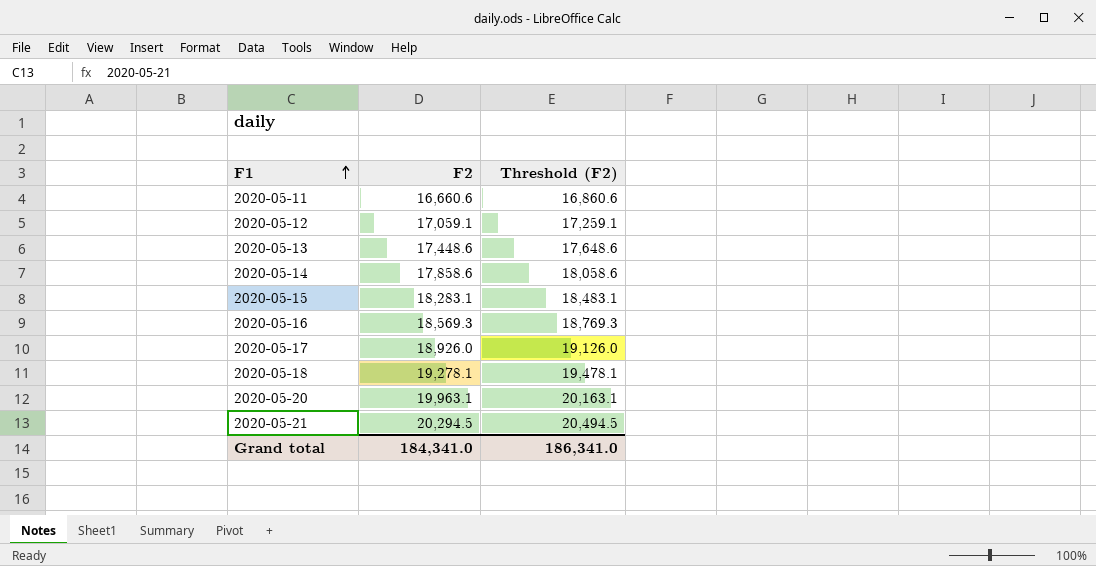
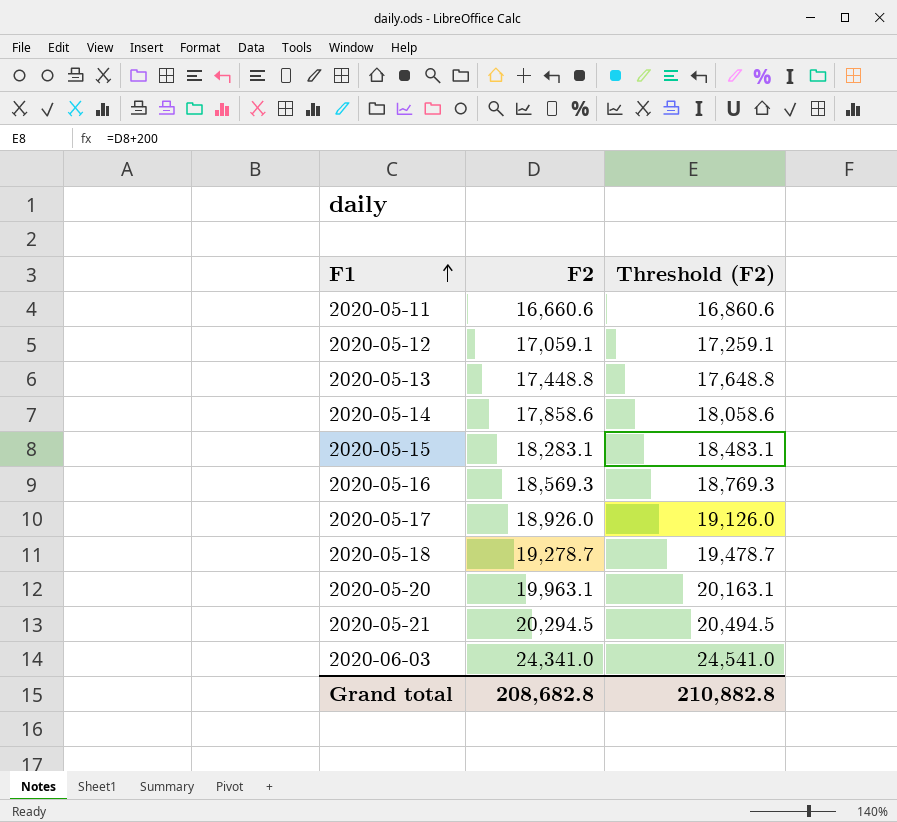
2020-05-13 | F2: 17,448.6 -> 17,448.8
2020-05-13 | Threshold (F2): 17,648.6 -> 17,648.8
2020-05-18 | F2: 19,278.1 -> 19,278.7
2020-05-18 | Threshold (F2): 19,478.1 -> 19,478.7
row 2020-06-03: none -> 24,341.0 | 24,541.0
Grand total | F2: 184,341.0 -> 208,682.8
Grand total | Threshold (F2): 186,341.0 -> 210,882.8

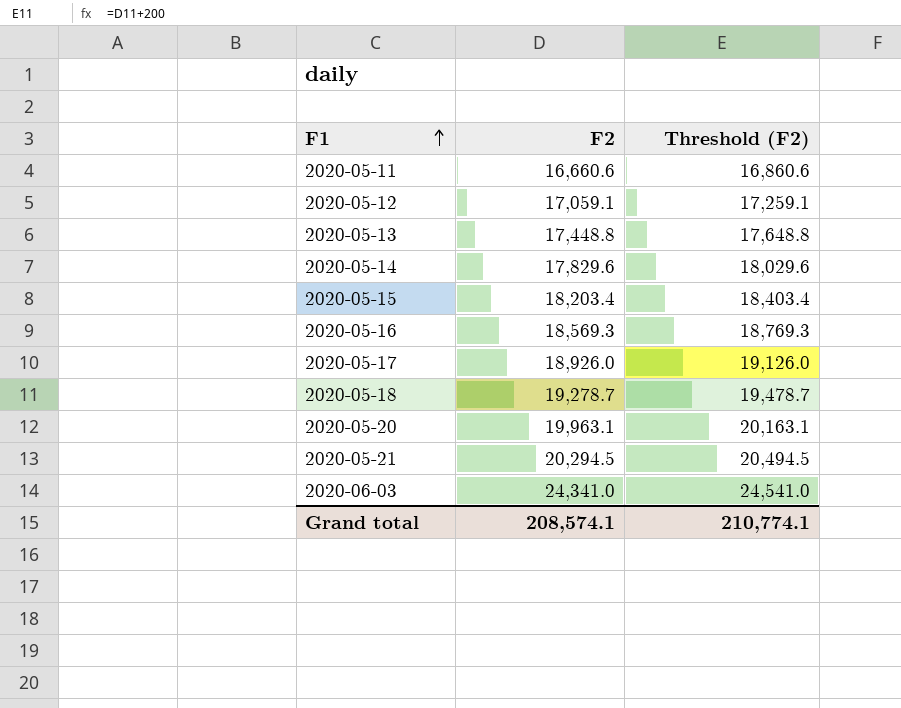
2020-05-14 | F2: 17,858.6 -> 17,829.6
2020-05-14 | Threshold (F2): 18,058.6 -> 18,029.6
2020-05-15 | F2: 18,283.1 -> 18,203.4
2020-05-15 | Threshold (F2): 18,483.1 -> 18,403.4
Grand total | F2: 208,682.8 -> 208,574.1
Grand total | Threshold (F2): 210,882.8 -> 210,774.1

